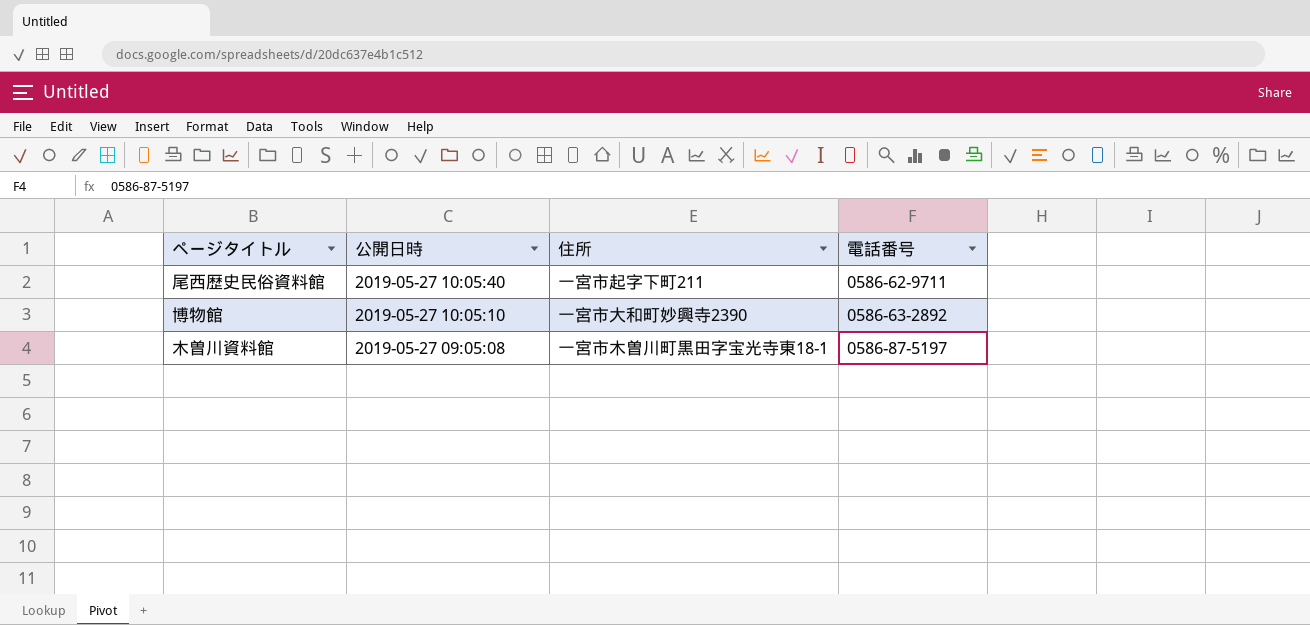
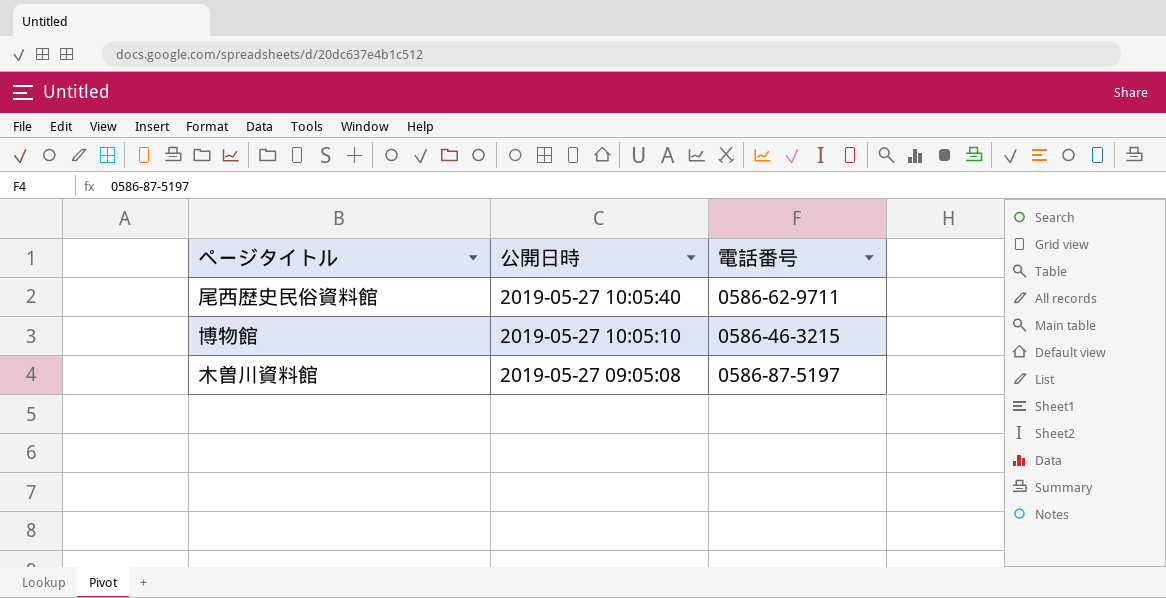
column 住所 | position: 3 -> none
博物館 | 電話番号: 0586-63-2892 -> 0586-46-3215

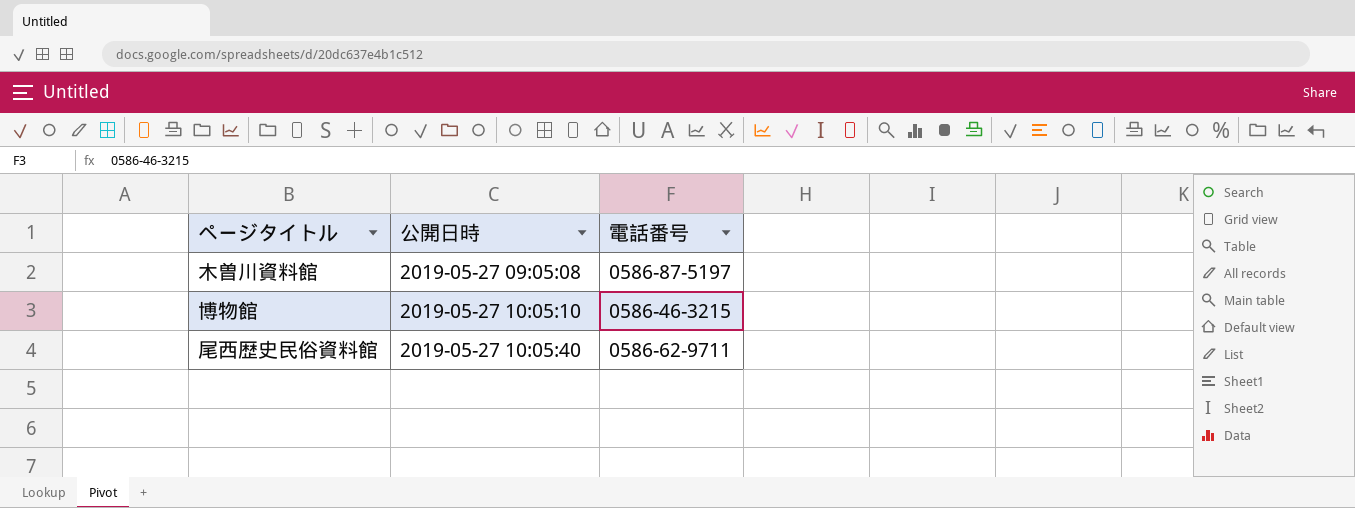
row order: 公開日時 descending -> 公開日時 ascending

